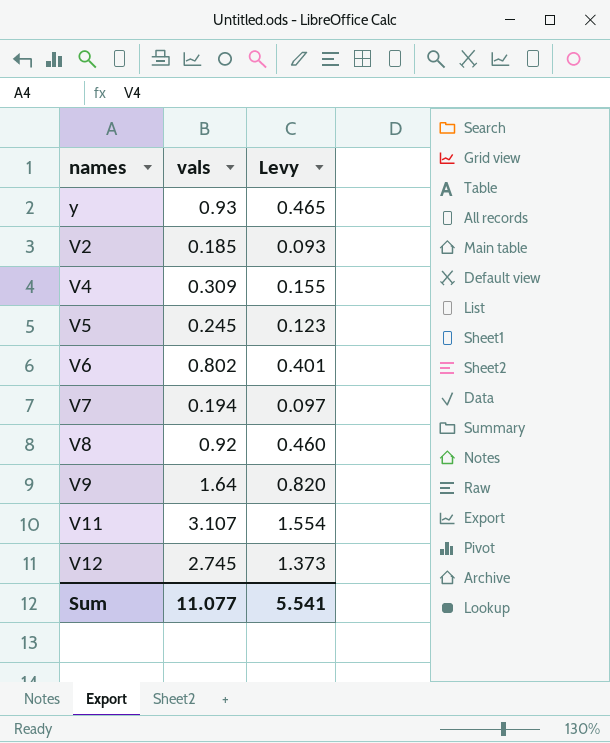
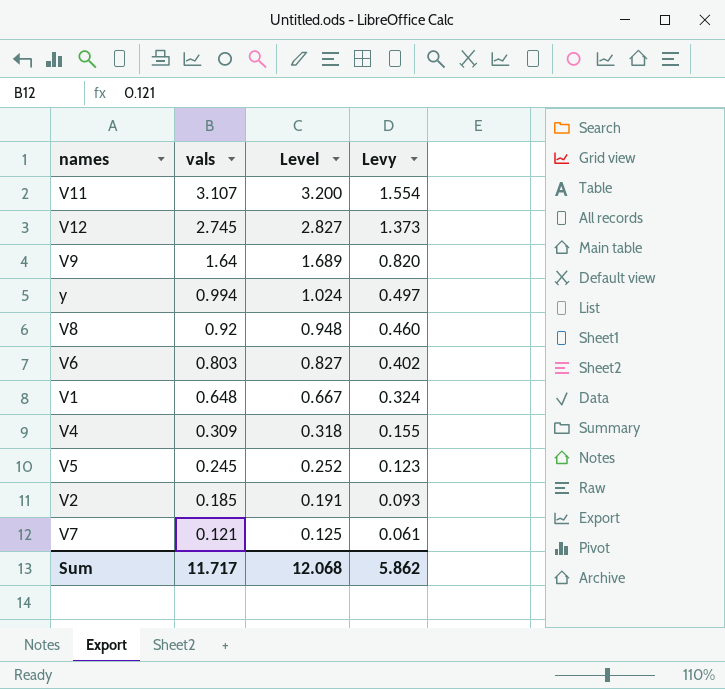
row order: none -> vals descending
column Level | formula: none -> [vals] * 1.03
y | vals: 0.93 -> 0.994
y | Levy: 0.465 -> 0.497
V6 | vals: 0.802 -> 0.803
V6 | Levy: 0.401 -> 0.402
row V1: none -> 0.648 | 0.667 | 0.324
V7 | vals: 0.194 -> 0.121
V7 | Levy: 0.097 -> 0.061
Sum | vals: 11.077 -> 11.717
Sum | Levy: 5.541 -> 5.862

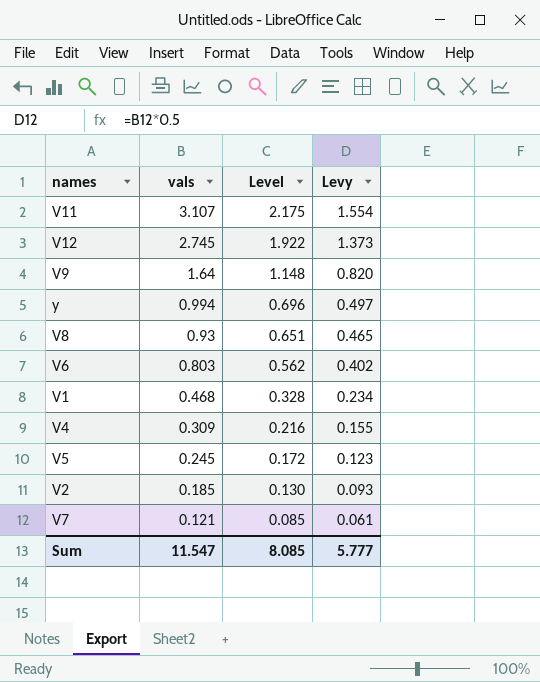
column Level | formula: [vals] * 1.03 -> [vals] * 0.7
V8 | vals: 0.92 -> 0.93
V8 | Levy: 0.460 -> 0.465
V1 | vals: 0.648 -> 0.468
V1 | Levy: 0.324 -> 0.234
Sum | vals: 11.717 -> 11.547
Sum | Level: 12.068 -> 8.085
Sum | Levy: 5.862 -> 5.777

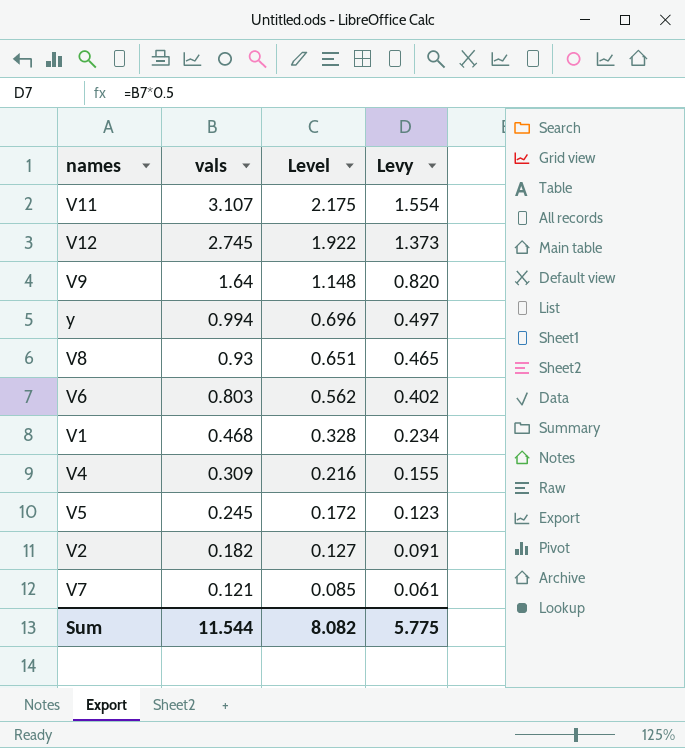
V2 | vals: 0.185 -> 0.182
V2 | Level: 0.130 -> 0.127
V2 | Levy: 0.093 -> 0.091
Sum | vals: 11.547 -> 11.544
Sum | Level: 8.085 -> 8.082
Sum | Levy: 5.777 -> 5.775

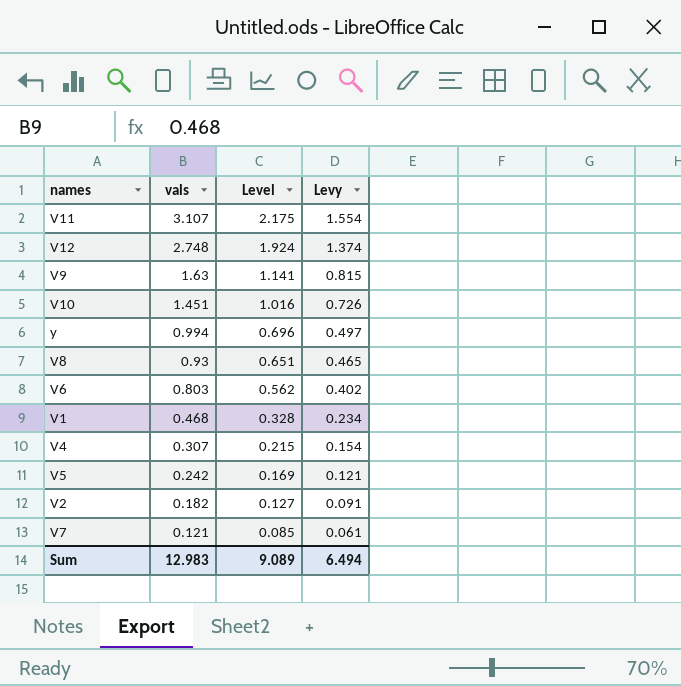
V12 | vals: 2.745 -> 2.748
V12 | Level: 1.922 -> 1.924
V12 | Levy: 1.373 -> 1.374
V9 | vals: 1.64 -> 1.63
V9 | Level: 1.148 -> 1.141
V9 | Levy: 0.820 -> 0.815
row V10: none -> 1.451 | 1.016 | 0.726
V4 | vals: 0.309 -> 0.307
V4 | Level: 0.216 -> 0.215
V4 | Levy: 0.155 -> 0.154
V5 | vals: 0.245 -> 0.242
V5 | Level: 0.172 -> 0.169
V5 | Levy: 0.123 -> 0.121
Sum | vals: 11.544 -> 12.983
Sum | Level: 8.082 -> 9.089
Sum | Levy: 5.775 -> 6.494

